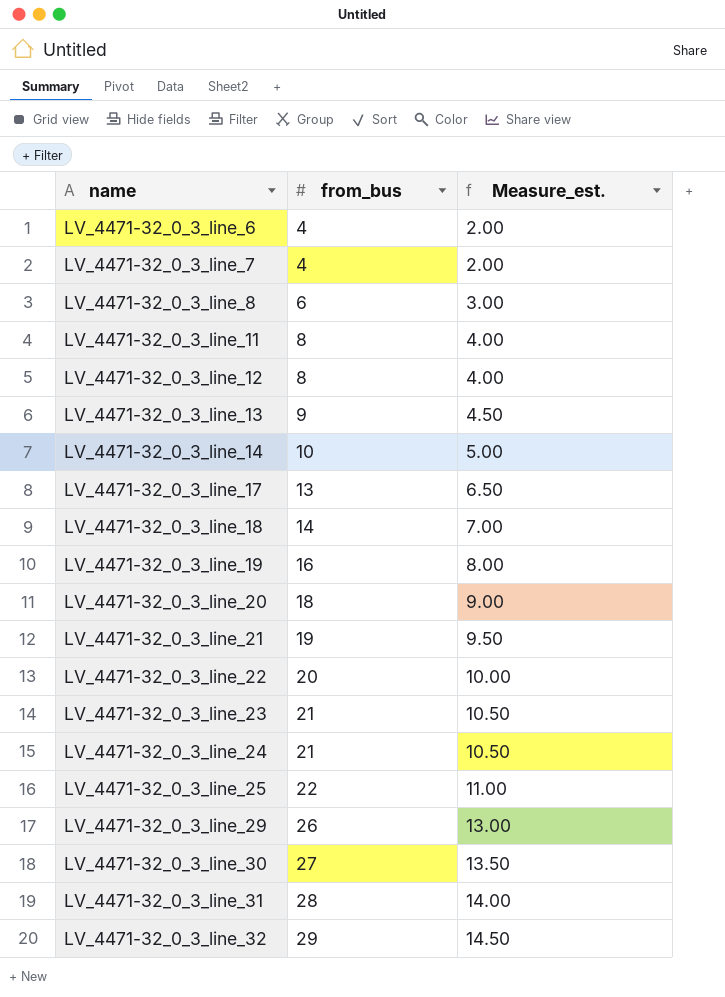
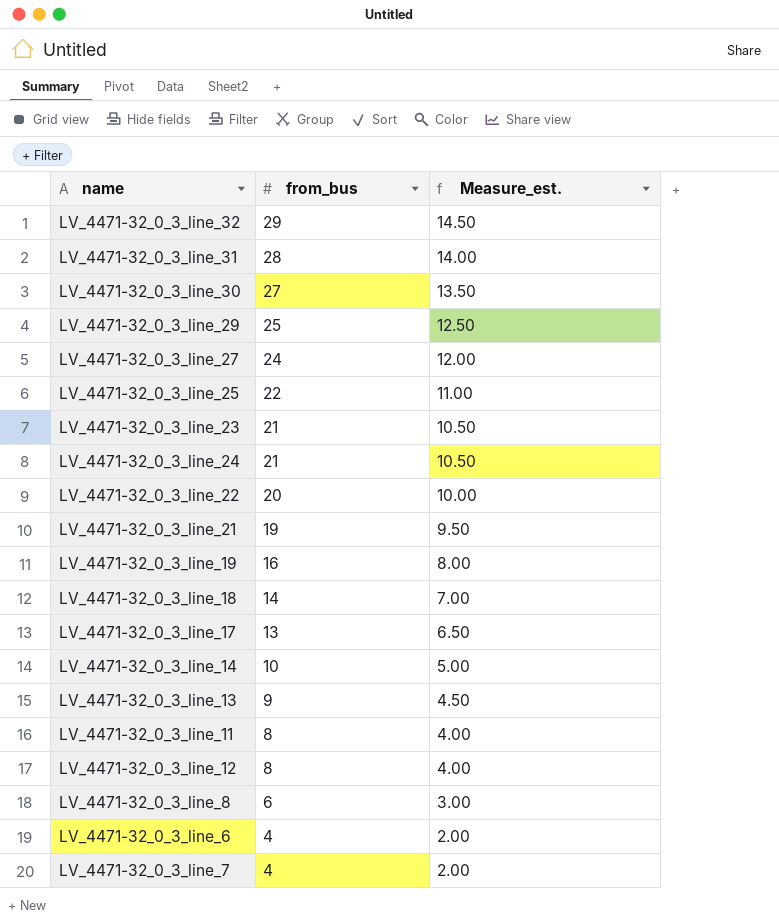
row order: name ascending -> from_bus descending
row LV_4471-32_0_3_line_20: 18 | 9.00 -> none
LV_4471-32_0_3_line_29 | from_bus: 26 -> 25
LV_4471-32_0_3_line_29 | Measure_est.: 13.00 -> 12.50
row LV_4471-32_0_3_line_27: none -> 24 | 12.00

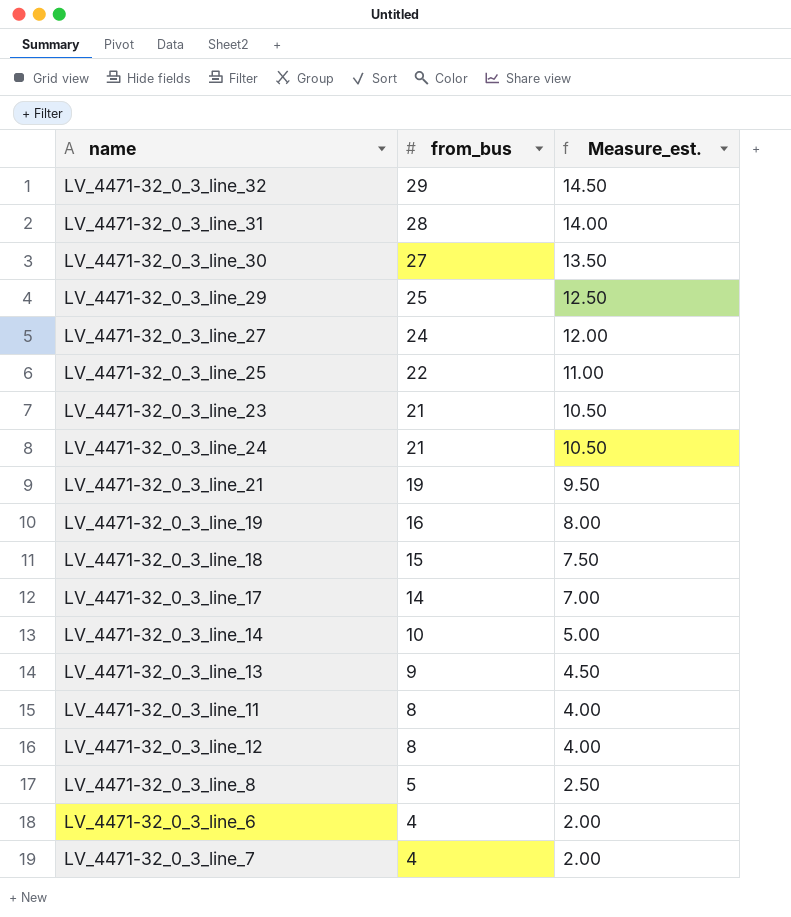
row LV_4471-32_0_3_line_22: 20 | 10.00 -> none
LV_4471-32_0_3_line_18 | from_bus: 14 -> 15
LV_4471-32_0_3_line_18 | Measure_est.: 7.00 -> 7.50
LV_4471-32_0_3_line_17 | from_bus: 13 -> 14
LV_4471-32_0_3_line_17 | Measure_est.: 6.50 -> 7.00
LV_4471-32_0_3_line_8 | from_bus: 6 -> 5
LV_4471-32_0_3_line_8 | Measure_est.: 3.00 -> 2.50

